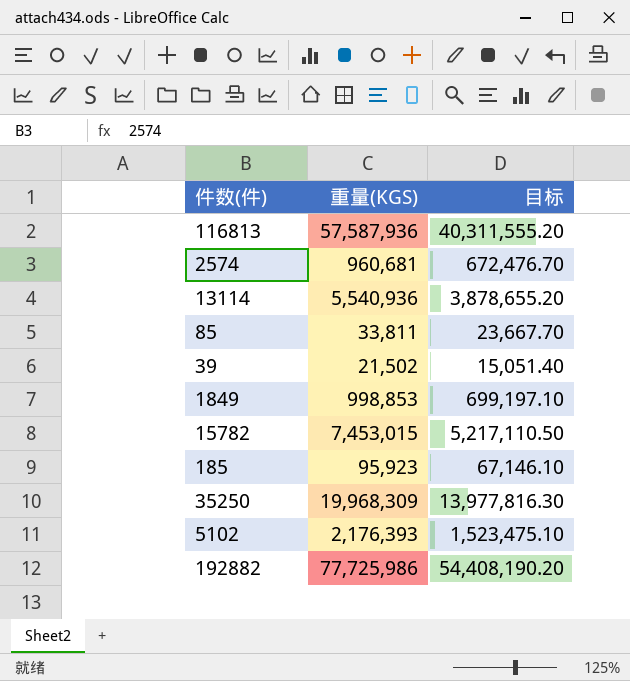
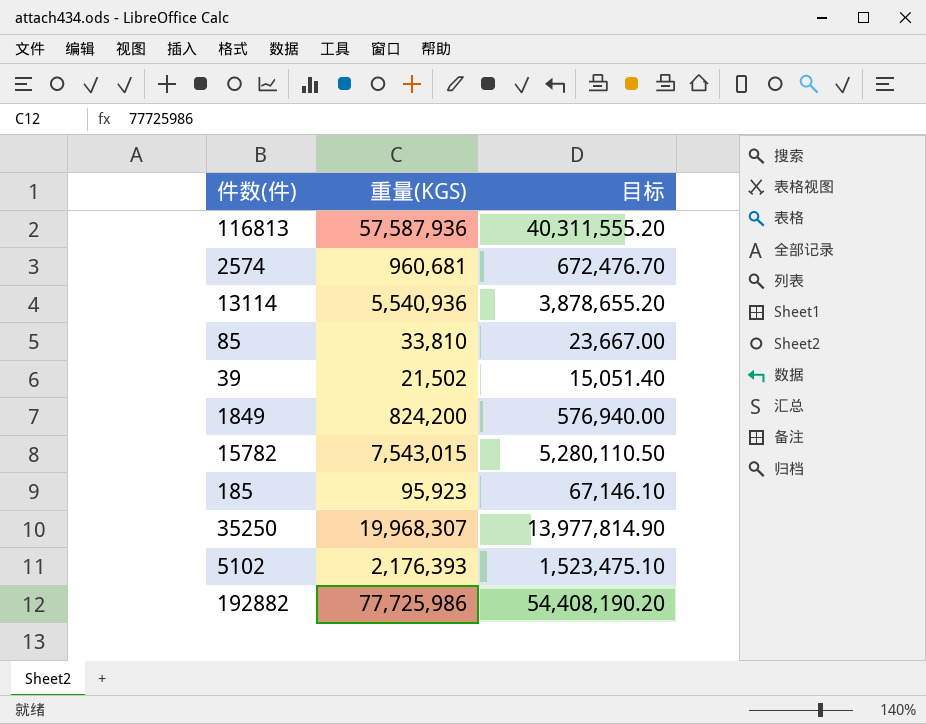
85 | 重量(KGS): 33,811 -> 33,810
85 | 目标: 23,667.70 -> 23,667.00
1849 | 重量(KGS): 998,853 -> 824,200
1849 | 目标: 699,197.10 -> 576,940.00
15782 | 重量(KGS): 7,453,015 -> 7,543,015
15782 | 目标: 5,217,110.50 -> 5,280,110.50
35250 | 重量(KGS): 19,968,309 -> 19,968,307
35250 | 目标: 13,977,816.30 -> 13,977,814.90

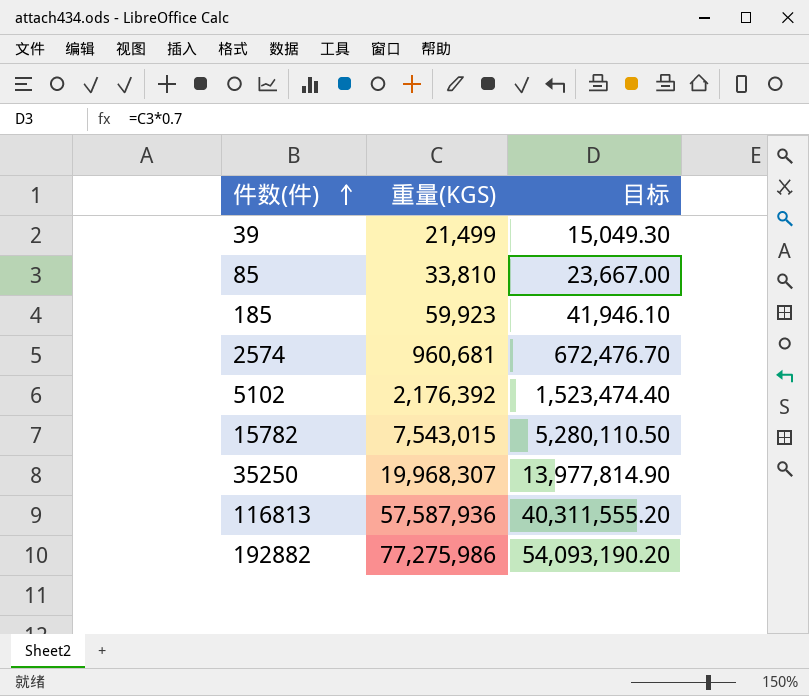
row order: none -> 件数(件) ascending
row 13114: 5,540,936 | 3,878,655.20 -> none
row 1849: 824,200 | 576,940.00 -> none
39 | 重量(KGS): 21,502 -> 21,499
39 | 目标: 15,051.40 -> 15,049.30
185 | 重量(KGS): 95,923 -> 59,923
185 | 目标: 67,146.10 -> 41,946.10
5102 | 重量(KGS): 2,176,393 -> 2,176,392
5102 | 目标: 1,523,475.10 -> 1,523,474.40
192882 | 重量(KGS): 77,725,986 -> 77,275,986
192882 | 目标: 54,408,190.20 -> 54,093,190.20

